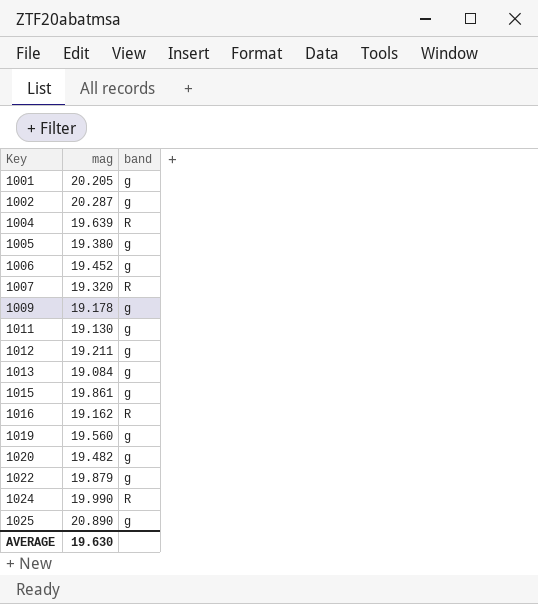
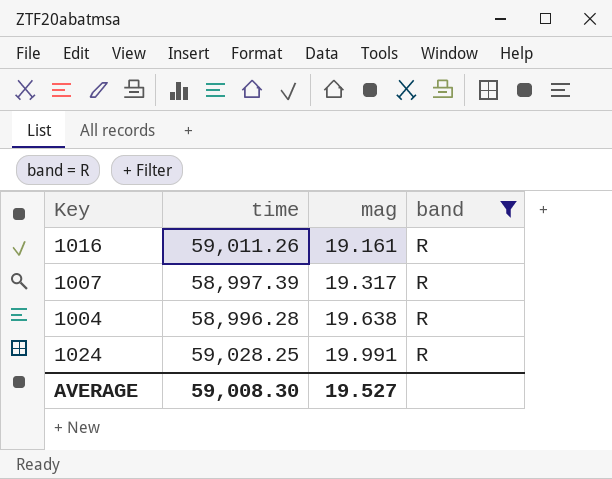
filter: none -> band = R
row order: Key ascending -> mag ascending
column time | position: none -> 2
1016 | mag: 19.162 -> 19.161
1007 | mag: 19.320 -> 19.317
1004 | mag: 19.639 -> 19.638
1024 | mag: 19.990 -> 19.991
AVERAGE | mag: 19.630 -> 19.527

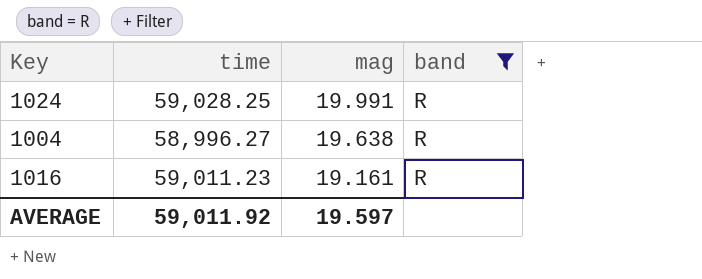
row order: mag ascending -> mag descending
row 1007: 58,997.39 | 19.317 | R -> none
1004 | time: 58,996.28 -> 58,996.27
1016 | time: 59,011.26 -> 59,011.23
AVERAGE | time: 59,008.30 -> 59,011.92
AVERAGE | mag: 19.527 -> 19.597

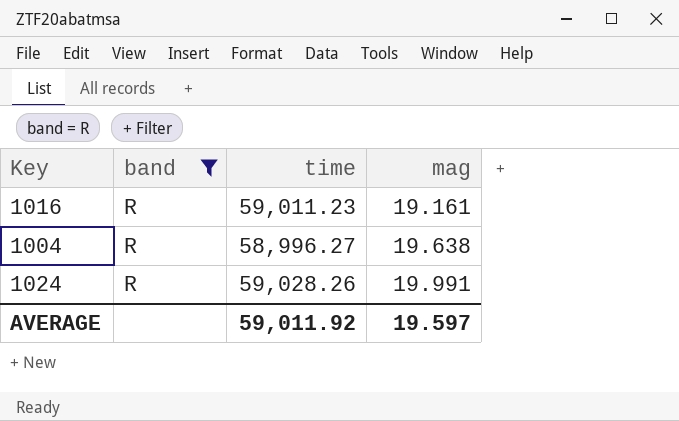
row order: mag descending -> mag ascending
column band | position: 4 -> 2
1024 | time: 59,028.25 -> 59,028.26

